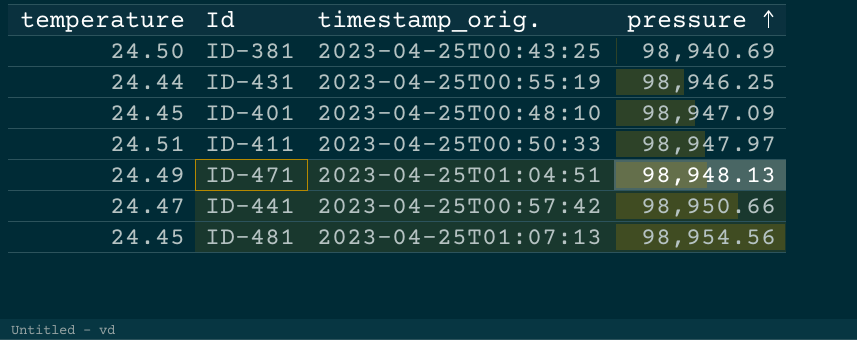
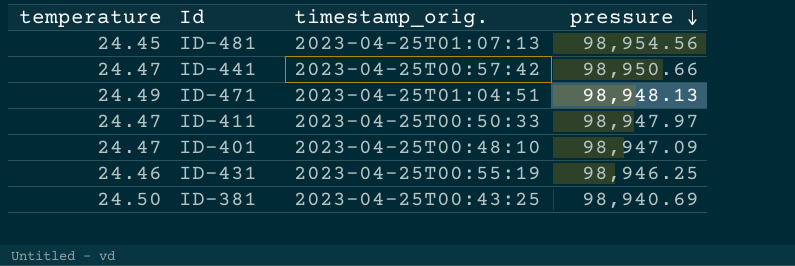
row order: pressure ascending -> pressure descending
ID-411 | temperature: 24.51 -> 24.47
ID-401 | temperature: 24.45 -> 24.47
ID-431 | temperature: 24.44 -> 24.46

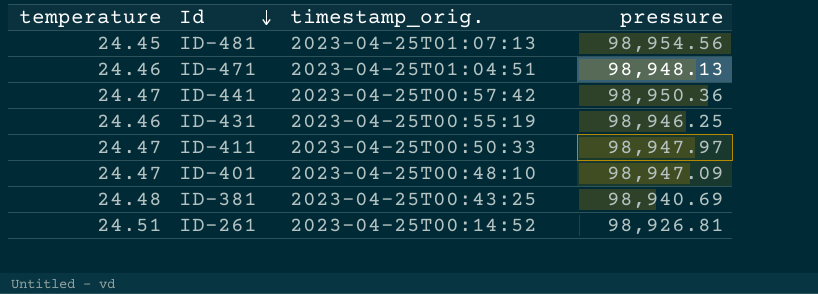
row order: pressure descending -> Id descending
ID-471 | temperature: 24.49 -> 24.46
ID-441 | pressure: 98,950.66 -> 98,950.36
ID-381 | temperature: 24.50 -> 24.48
row ID-261: none -> 24.51 | 2023-04-25T00:14:52 | 98,926.81

